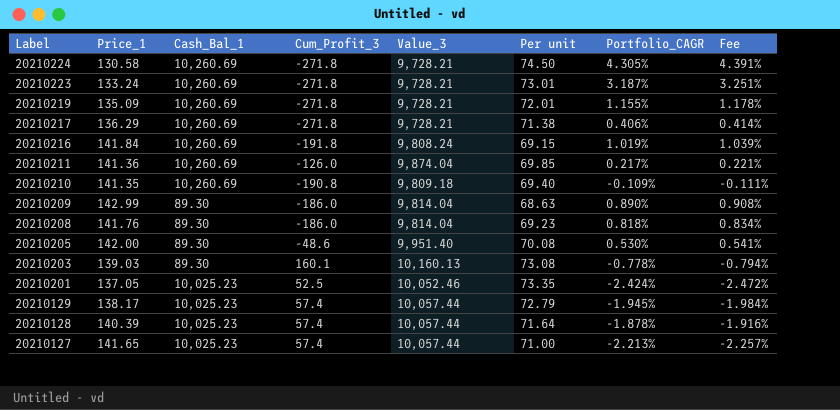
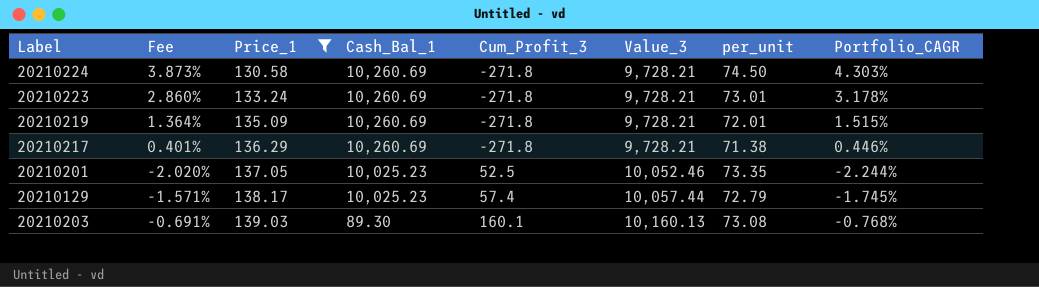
filter: none -> Price_1 <= 139.03
row order: Label descending -> Price_1 ascending
column Fee | formula: [Portfolio_CAGR] * 1.02 -> [Portfolio_CAGR] * 0.9
column Fee | position: 8 -> 2
column name: Per unit -> per_unit
20210224 | Portfolio_CAGR: 4.305% -> 4.303%
20210223 | Portfolio_CAGR: 3.187% -> 3.178%
20210219 | Portfolio_CAGR: 1.155% -> 1.515%
20210217 | Portfolio_CAGR: 0.406% -> 0.446%
20210201 | Portfolio_CAGR: -2.424% -> -2.244%
20210129 | Portfolio_CAGR: -1.945% -> -1.745%
20210203 | Portfolio_CAGR: -0.778% -> -0.768%

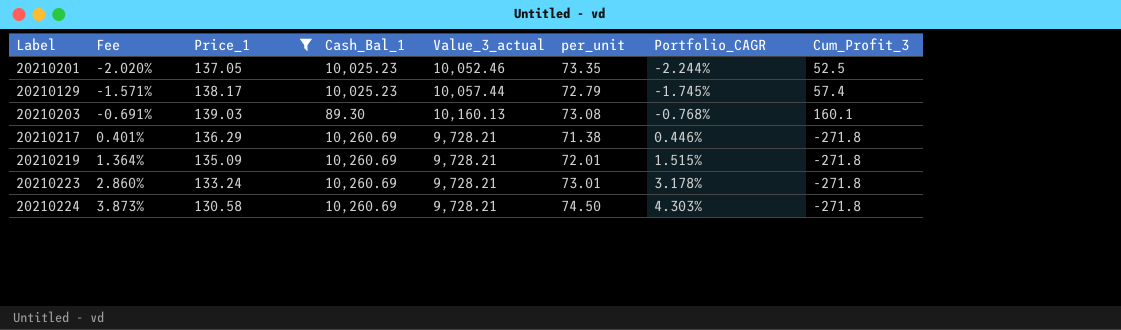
row order: Price_1 ascending -> Fee ascending
column name: Value_3 -> Value_3_actual
column Cum_Profit_3 | position: 5 -> 8

